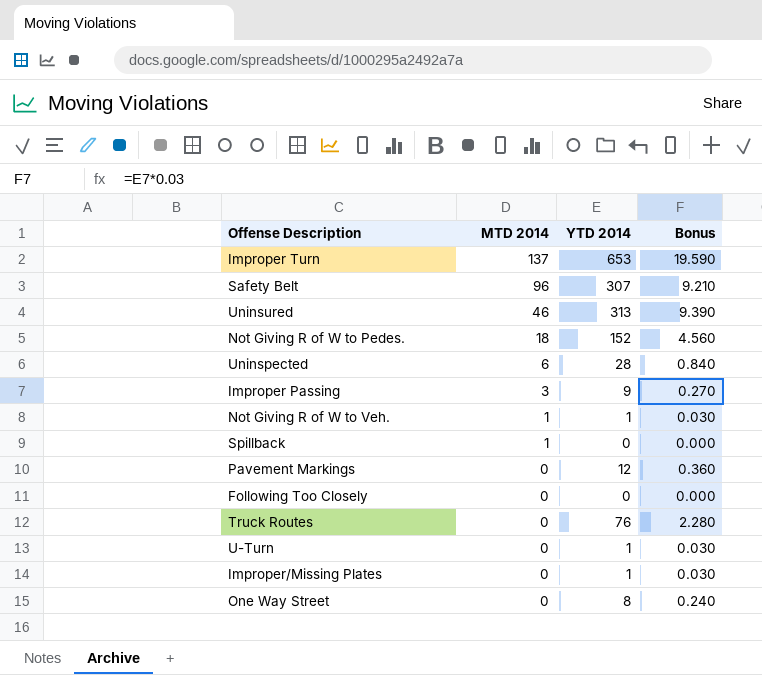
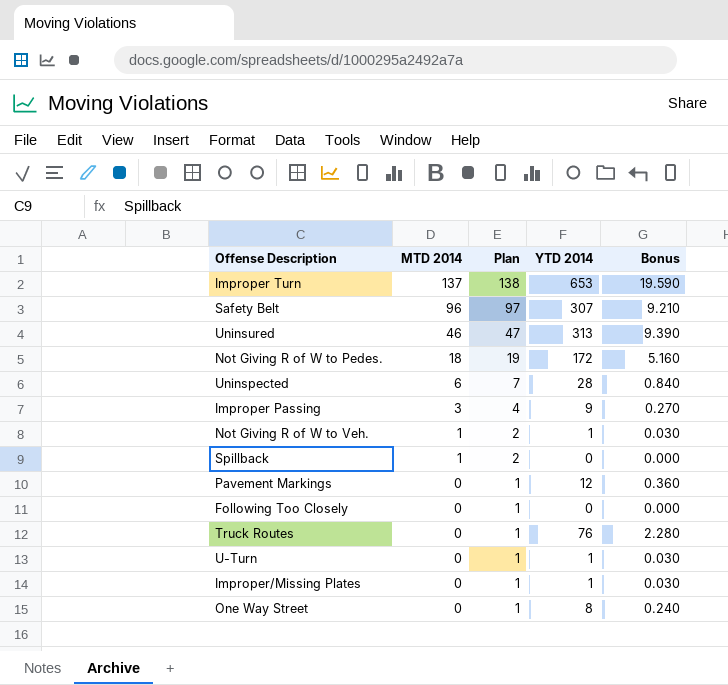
column Plan | formula: none -> [MTD 2014] + 1
Not Giving R of W to Pedes. | YTD 2014: 152 -> 172
Not Giving R of W to Pedes. | Bonus: 4.560 -> 5.160

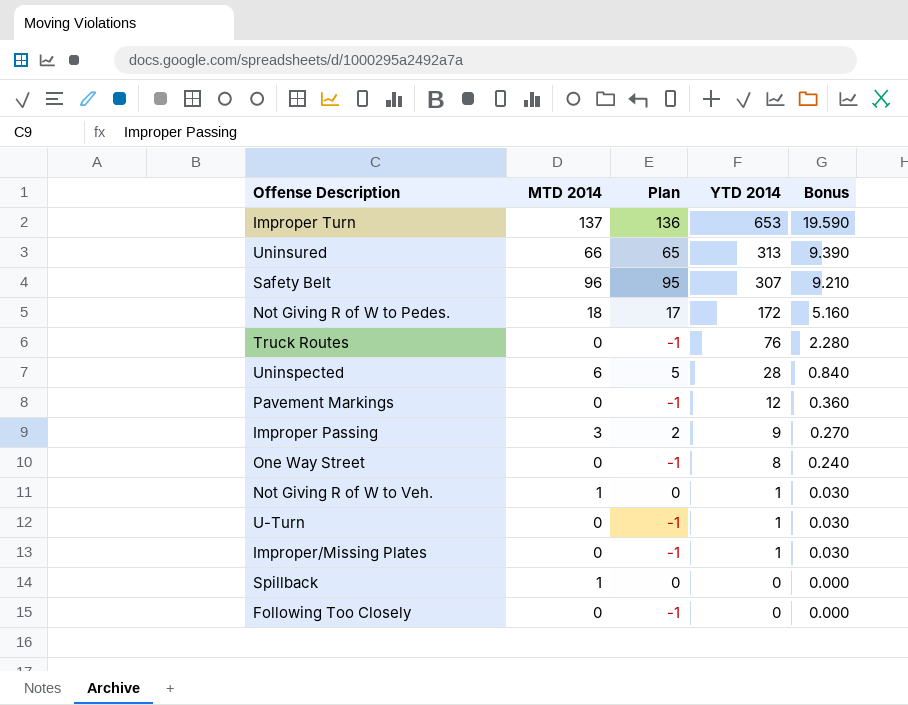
row order: MTD 2014 descending -> YTD 2014 descending
column Plan | formula: [MTD 2014] + 1 -> [MTD 2014] - 1
Uninsured | MTD 2014: 46 -> 66

